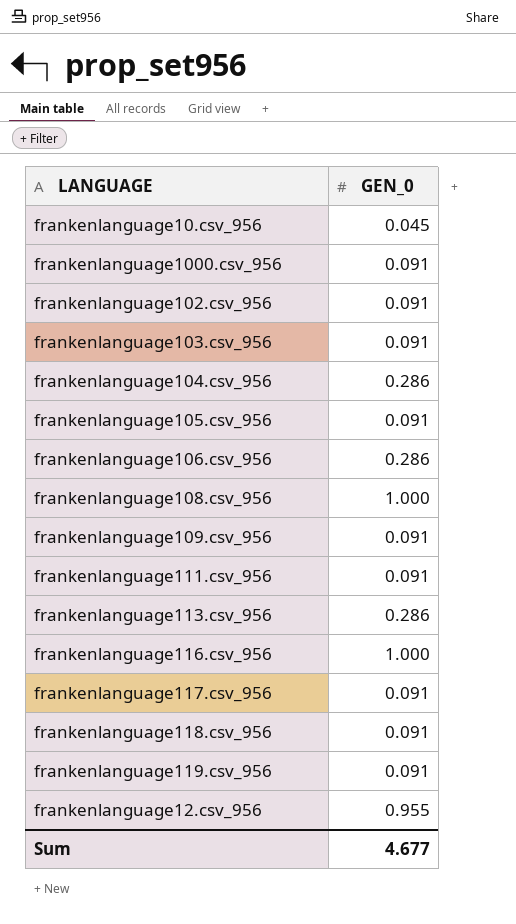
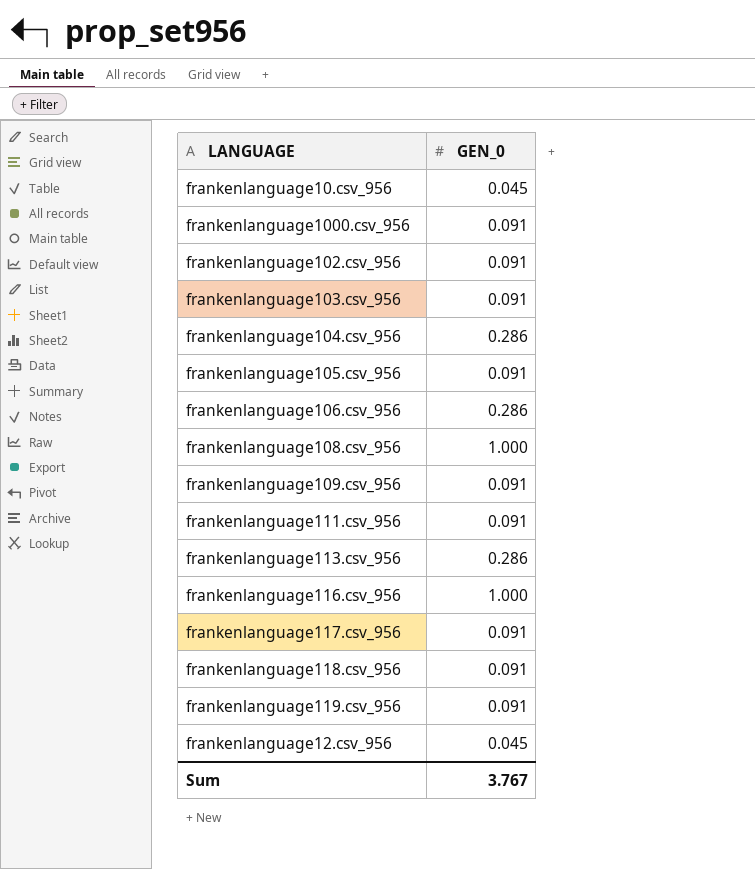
frankenlanguage12.csv_956 | GEN_0: 0.955 -> 0.045
Sum | GEN_0: 4.677 -> 3.767

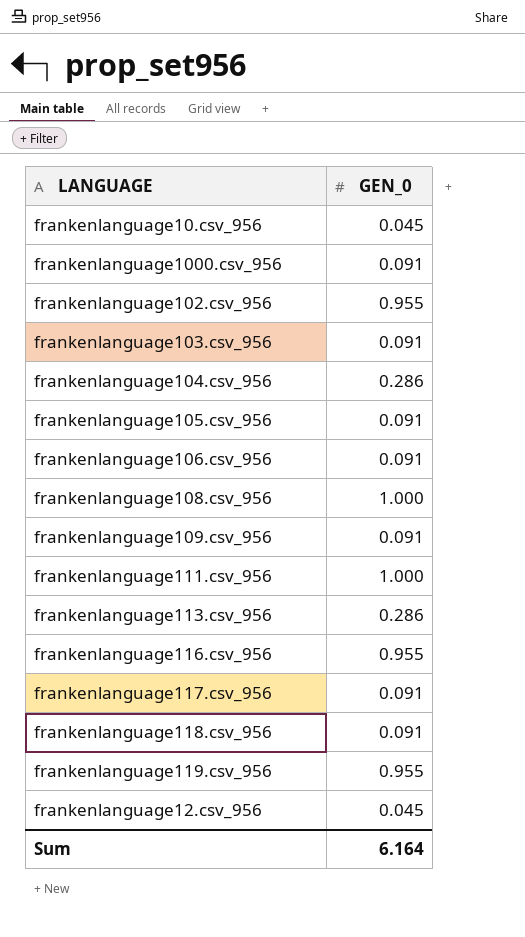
frankenlanguage102.csv_956 | GEN_0: 0.091 -> 0.955
frankenlanguage106.csv_956 | GEN_0: 0.286 -> 0.091
frankenlanguage111.csv_956 | GEN_0: 0.091 -> 1.000
frankenlanguage116.csv_956 | GEN_0: 1.000 -> 0.955
frankenlanguage119.csv_956 | GEN_0: 0.091 -> 0.955
Sum | GEN_0: 3.767 -> 6.164

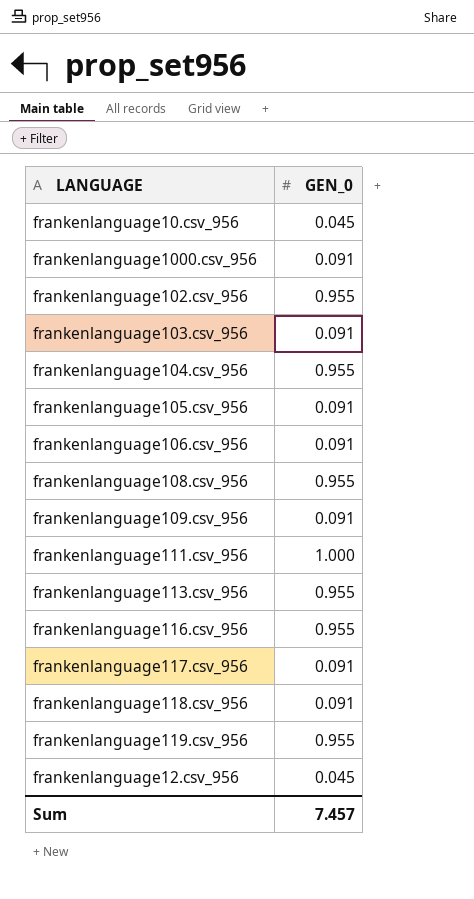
frankenlanguage104.csv_956 | GEN_0: 0.286 -> 0.955
frankenlanguage108.csv_956 | GEN_0: 1.000 -> 0.955
frankenlanguage113.csv_956 | GEN_0: 0.286 -> 0.955
Sum | GEN_0: 6.164 -> 7.457

